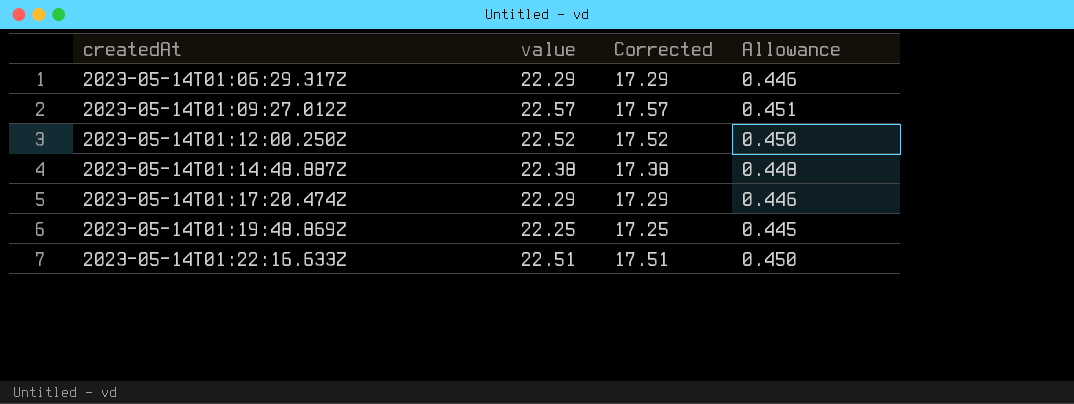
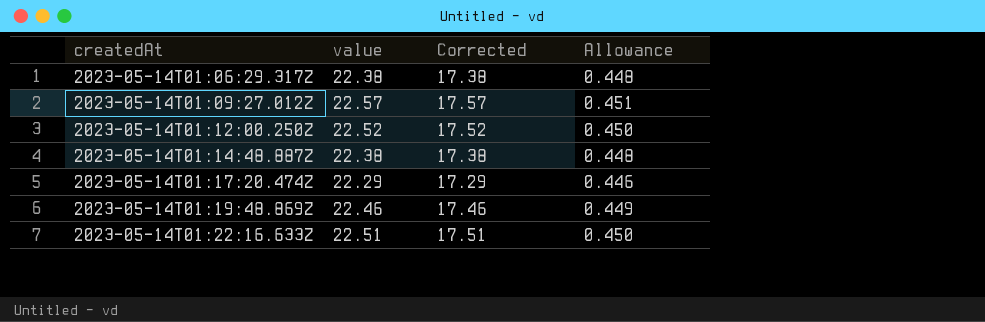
2023-05-14T01:06:29.317Z | value: 22.29 -> 22.38
2023-05-14T01:06:29.317Z | Corrected: 17.29 -> 17.38
2023-05-14T01:06:29.317Z | Allowance: 0.446 -> 0.448
2023-05-14T01:19:48.869Z | value: 22.25 -> 22.46
2023-05-14T01:19:48.869Z | Corrected: 17.25 -> 17.46
2023-05-14T01:19:48.869Z | Allowance: 0.445 -> 0.449

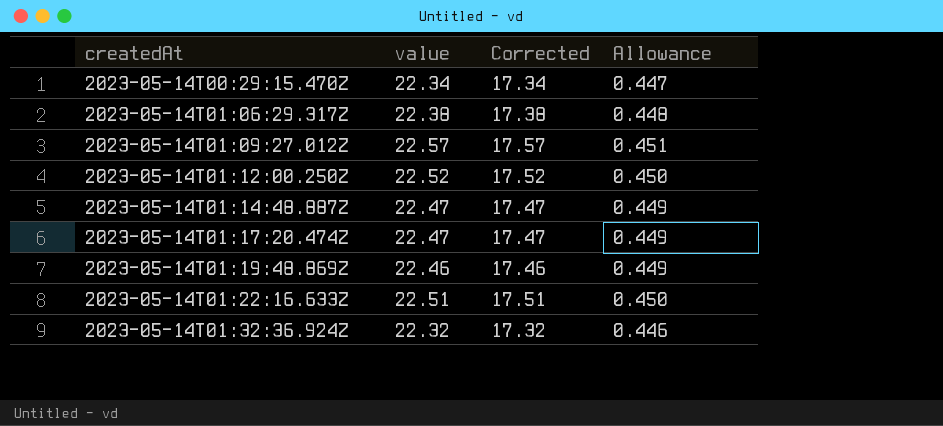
row 2023-05-14T00:29:15.470Z: none -> 22.34 | 17.34 | 0.447
2023-05-14T01:14:48.887Z | value: 22.38 -> 22.47
2023-05-14T01:14:48.887Z | Corrected: 17.38 -> 17.47
2023-05-14T01:14:48.887Z | Allowance: 0.448 -> 0.449
2023-05-14T01:17:20.474Z | value: 22.29 -> 22.47
2023-05-14T01:17:20.474Z | Corrected: 17.29 -> 17.47
2023-05-14T01:17:20.474Z | Allowance: 0.446 -> 0.449
row 2023-05-14T01:32:36.924Z: none -> 22.32 | 17.32 | 0.446

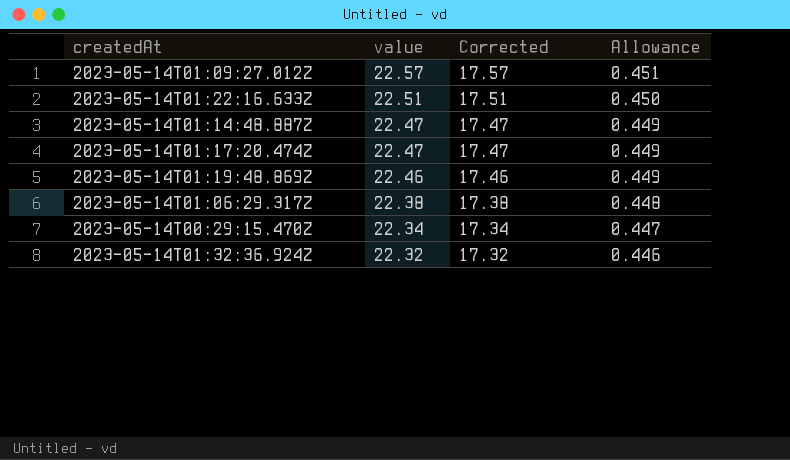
row order: createdAt ascending -> value descending
row 2023-05-14T01:12:00.250Z: 22.52 | 17.52 | 0.450 -> none

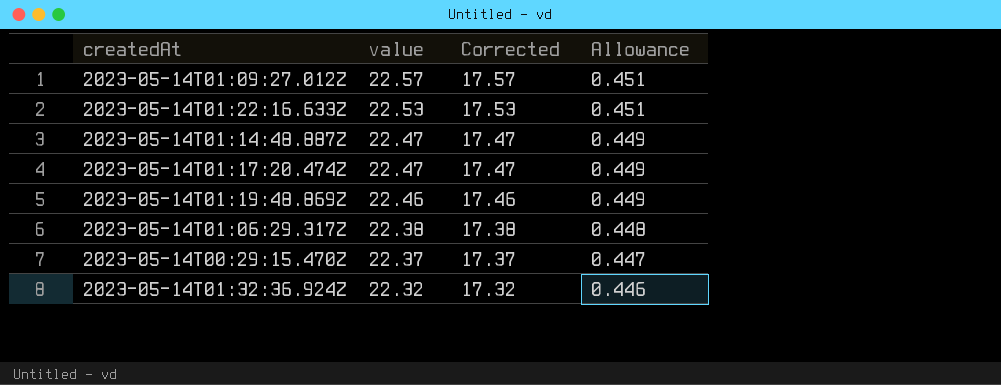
2023-05-14T01:22:16.633Z | value: 22.51 -> 22.53
2023-05-14T01:22:16.633Z | Corrected: 17.51 -> 17.53
2023-05-14T01:22:16.633Z | Allowance: 0.450 -> 0.451
2023-05-14T00:29:15.470Z | value: 22.34 -> 22.37
2023-05-14T00:29:15.470Z | Corrected: 17.34 -> 17.37

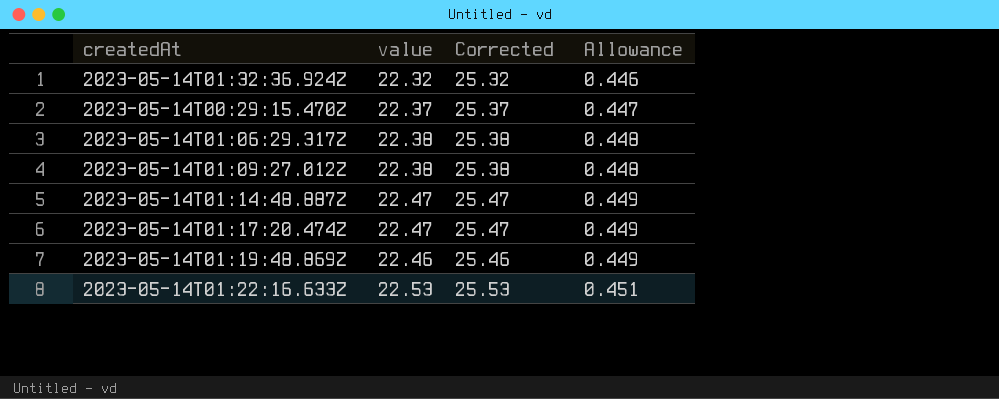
row order: value descending -> Allowance ascending
column Corrected | formula: [value] - 5 -> [value] + 3
2023-05-14T01:09:27.012Z | value: 22.57 -> 22.38
2023-05-14T01:09:27.012Z | Allowance: 0.451 -> 0.448

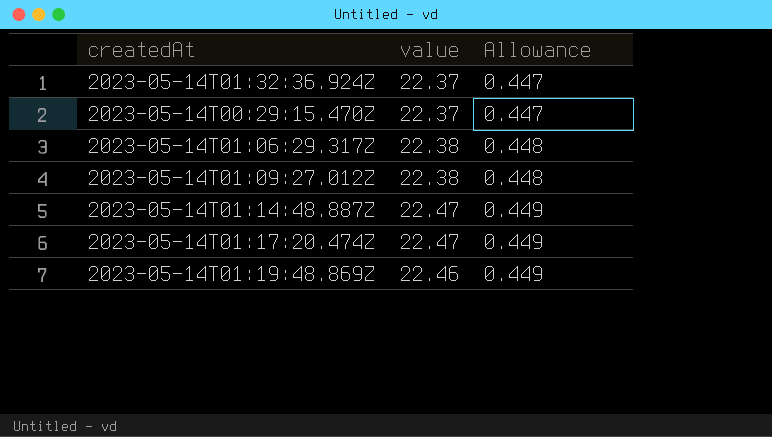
column Corrected | formula: [value] + 3 -> none
row 2023-05-14T01:22:16.633Z: 22.53 | 25.53 | 0.451 -> none
2023-05-14T01:32:36.924Z | value: 22.32 -> 22.37
2023-05-14T01:32:36.924Z | Allowance: 0.446 -> 0.447

